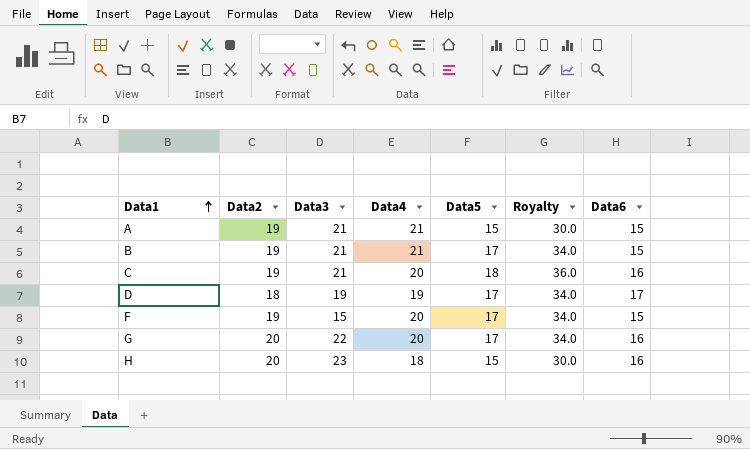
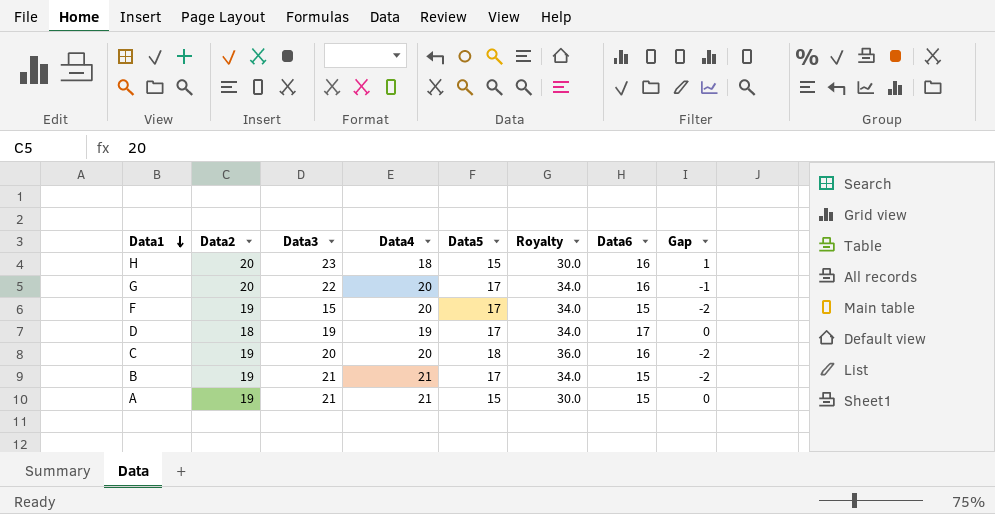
row order: Data1 ascending -> Data1 descending
column Gap | formula: none -> [Data6] - [Data5]
C | Data3: 21 -> 20

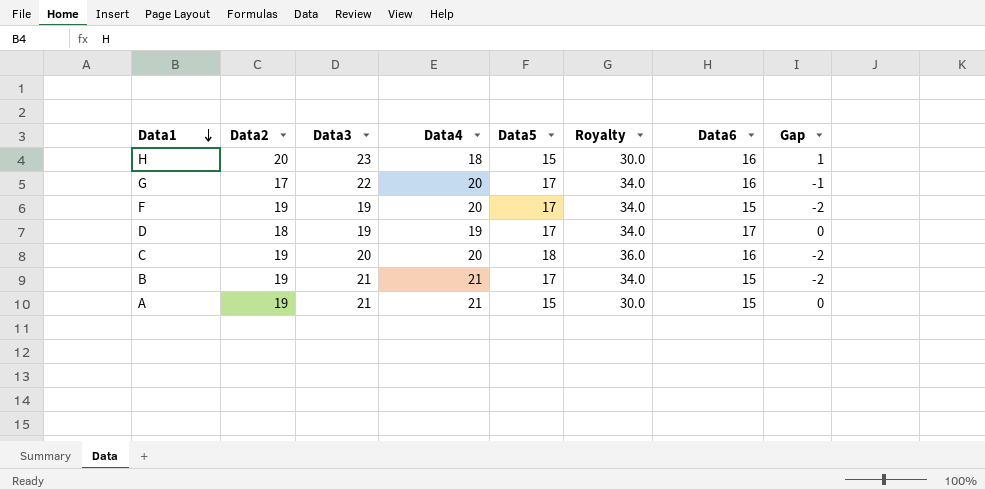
G | Data2: 20 -> 17
F | Data3: 15 -> 19

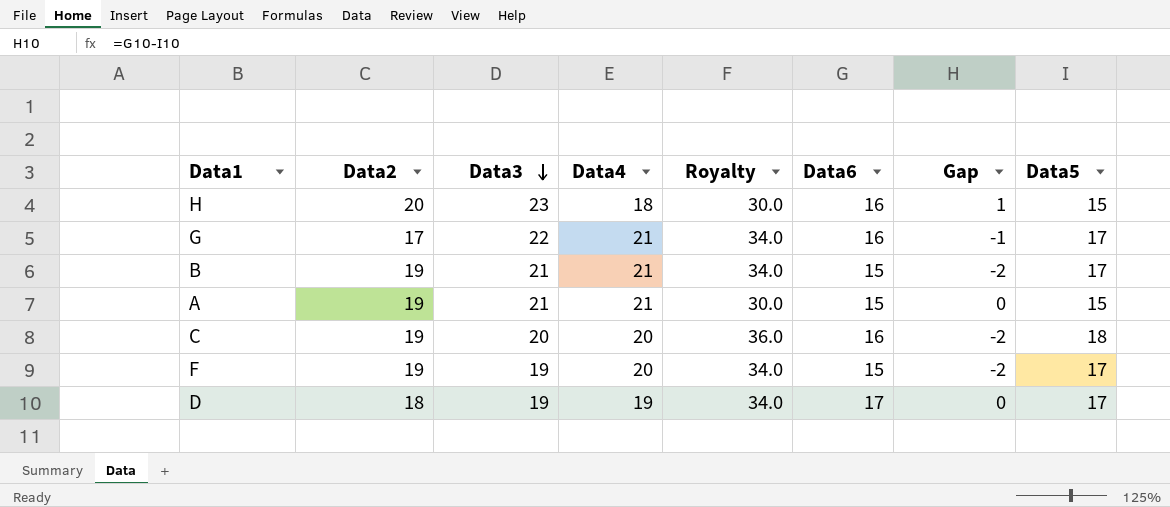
row order: Data1 descending -> Data3 descending
column Data5 | position: 5 -> 8
G | Data4: 20 -> 21

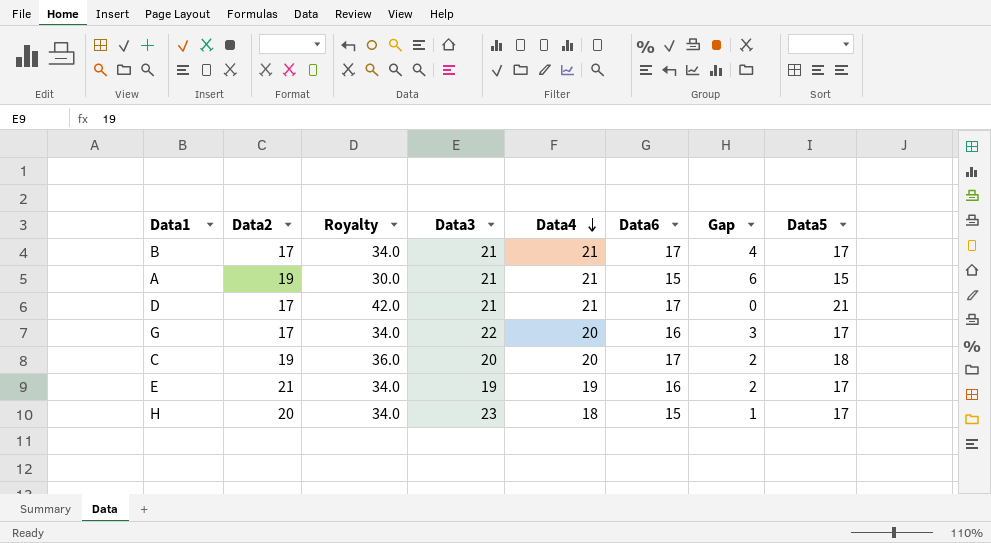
row order: Data3 descending -> Data4 descending
column Royalty | position: 5 -> 3
column Gap | formula: [Data6] - [Data5] -> [Data4] - [Data5]
row F: 19 | 19 | 20 | 34.0 | 15 | -2 | 17 -> none
B | Data2: 19 -> 17
B | Data6: 15 -> 17
D | Data2: 18 -> 17
D | Royalty: 34.0 -> 42.0
D | Data3: 19 -> 21
D | Data4: 19 -> 21
D | Data5: 17 -> 21
G | Data4: 21 -> 20
C | Data6: 16 -> 17
row E: none -> 21 | 34.0 | 19 | 19 | 16 | 2 | 17
H | Royalty: 30.0 -> 34.0
H | Data6: 16 -> 15
H | Data5: 15 -> 17

